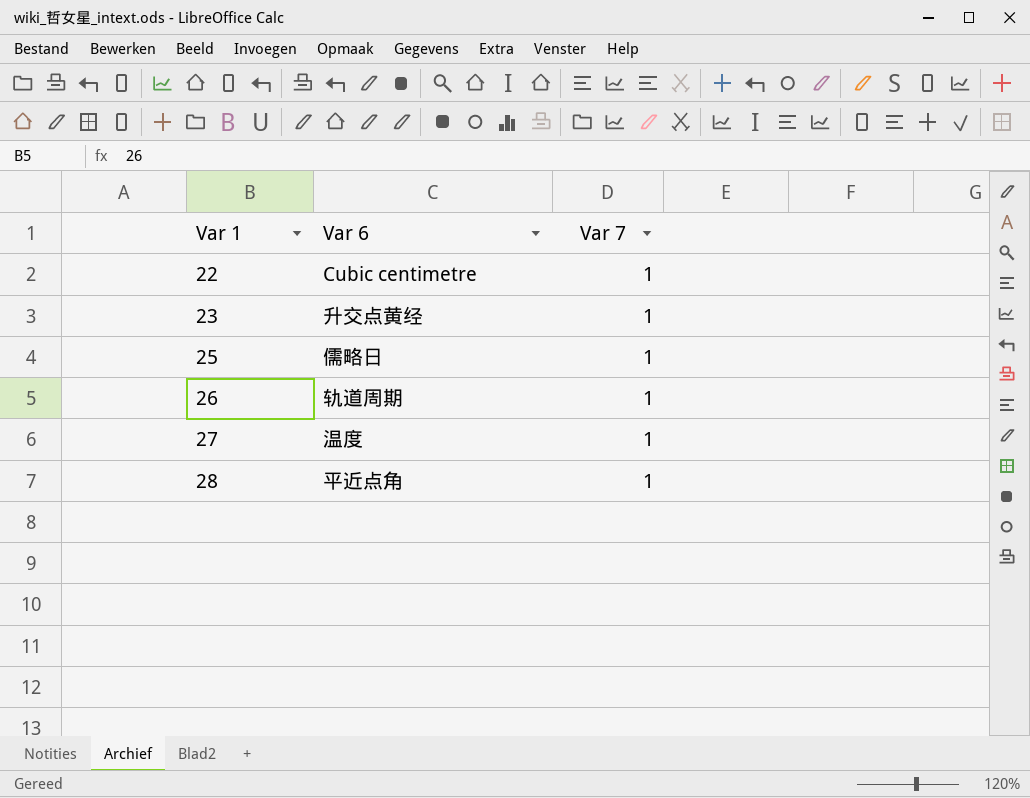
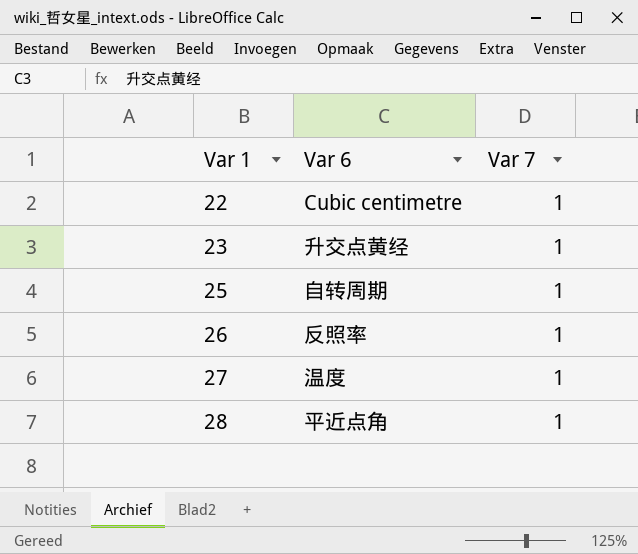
25 | Var 6: 儒略日 -> 自转周期
26 | Var 6: 轨道周期 -> 反照率

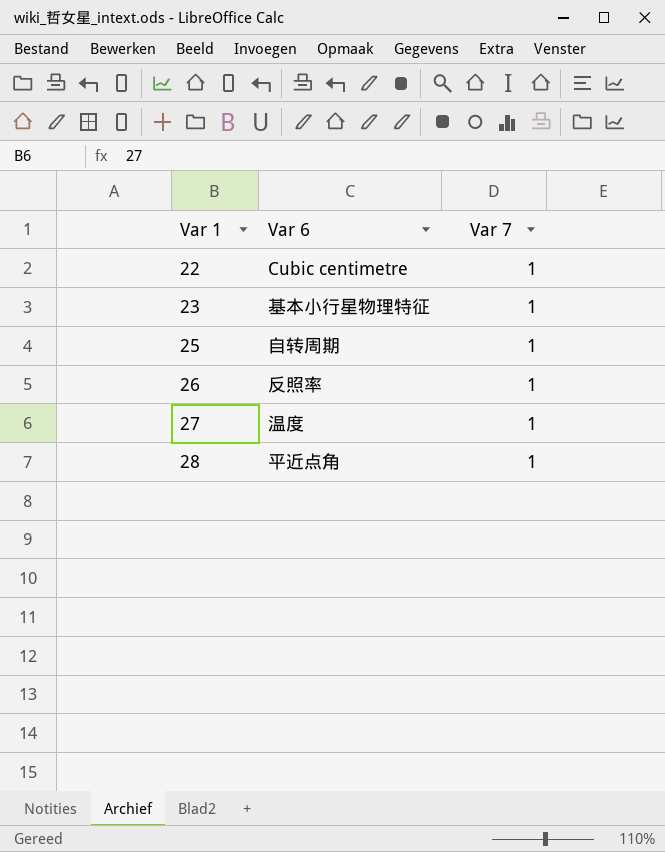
23 | Var 6: 升交点黄经 -> 基本小行星物理特征

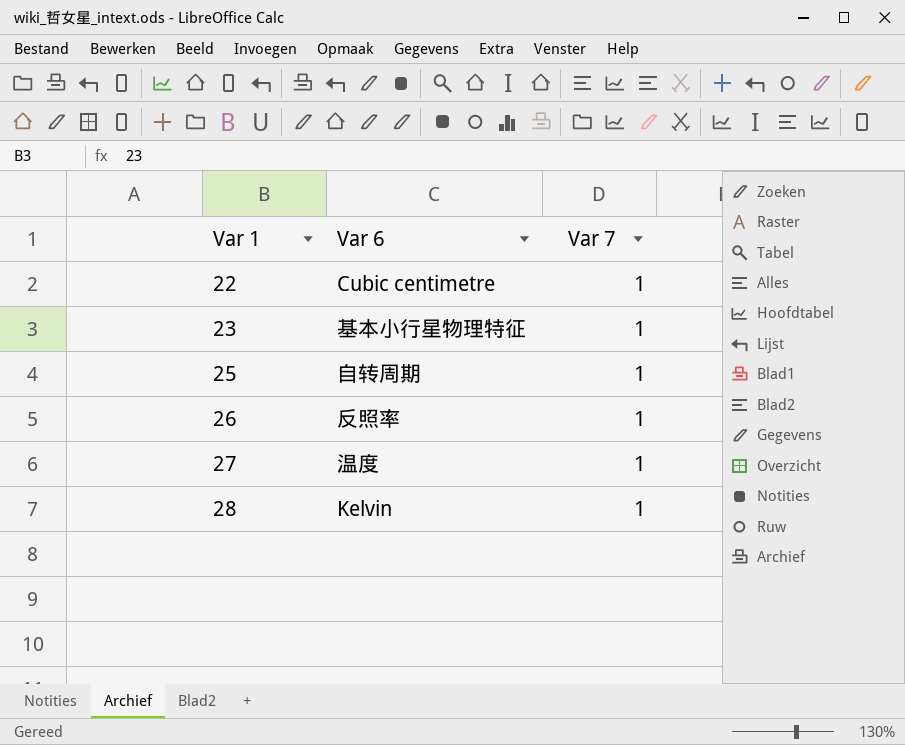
28 | Var 6: 平近点角 -> Kelvin

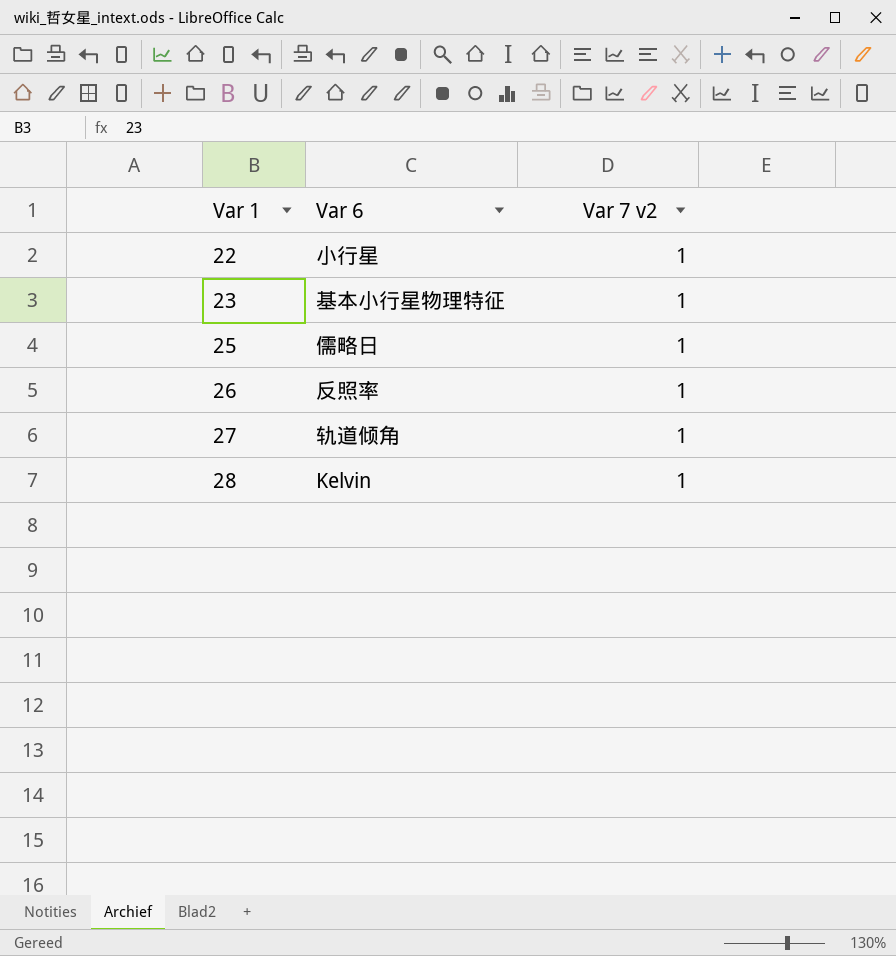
column name: Var 7 -> Var 7 v2
22 | Var 6: Cubic centimetre -> 小行星
25 | Var 6: 自转周期 -> 儒略日
27 | Var 6: 温度 -> 轨道倾角

